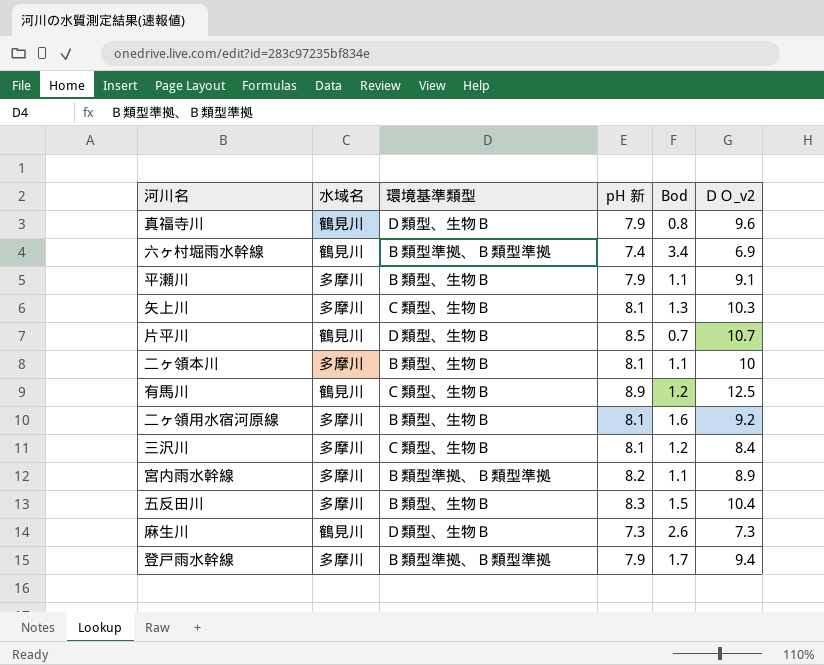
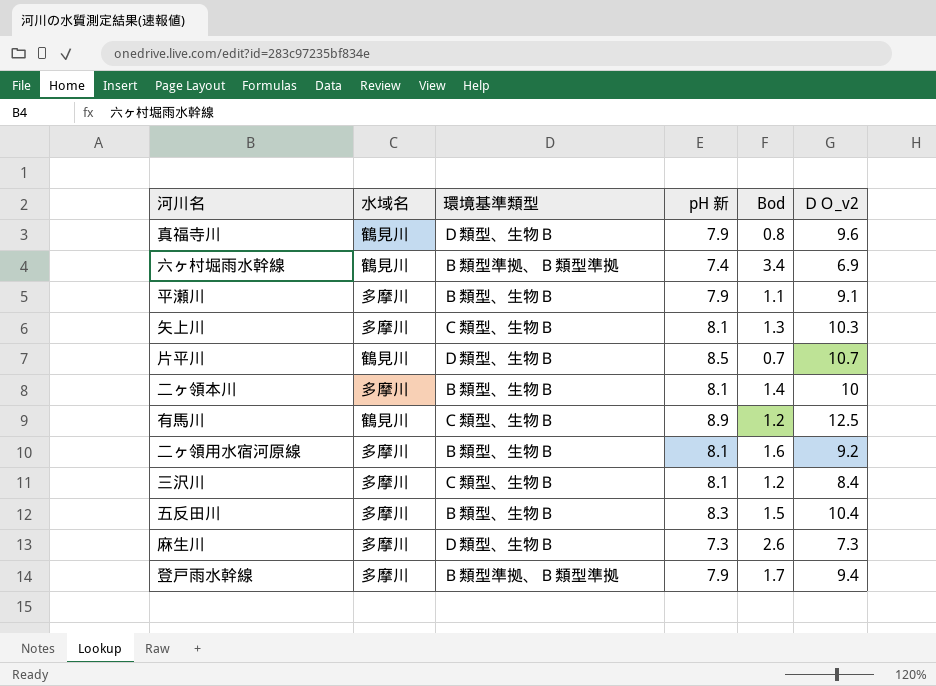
row 宮内雨水幹線: 多摩川 | Ｂ類型準拠、Ｂ類型準拠 | 8.2 | 1.1 | 8.9 -> none
二ヶ領本川 | Bod: 1.1 -> 1.4
麻生川 | 水域名: 鶴見川 -> 多摩川

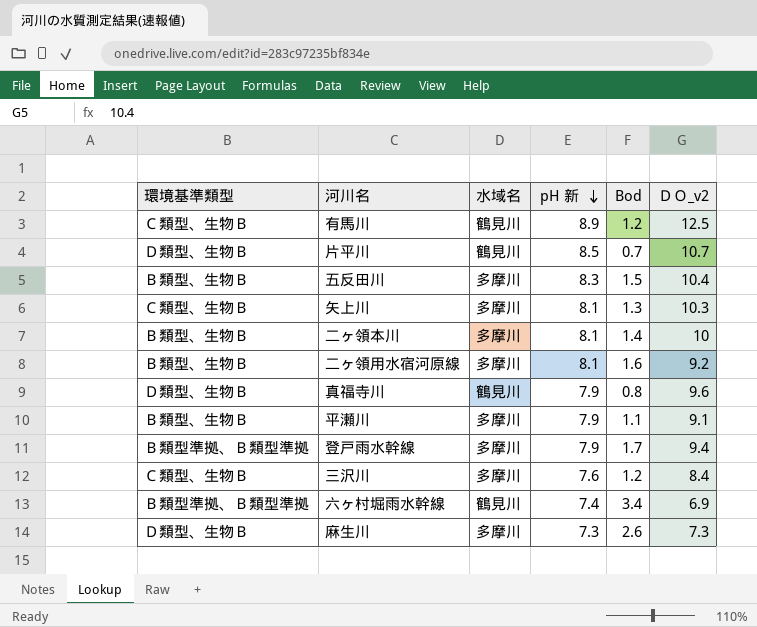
row order: none -> pH 新 descending
column 環境基準類型 | position: 3 -> 1
三沢川 | pH 新: 8.1 -> 7.6

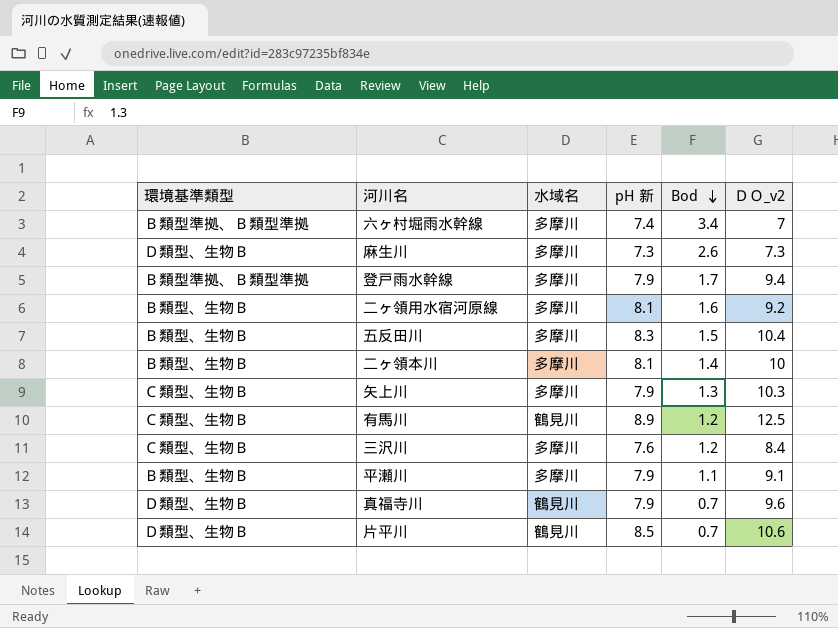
row order: pH 新 descending -> Bod descending
六ヶ村堀雨水幹線 | 水域名: 鶴見川 -> 多摩川
六ヶ村堀雨水幹線 | ＤＯ_v2: 6.9 -> 7
矢上川 | pH 新: 8.1 -> 7.9
真福寺川 | Bod: 0.8 -> 0.7
片平川 | ＤＯ_v2: 10.7 -> 10.6

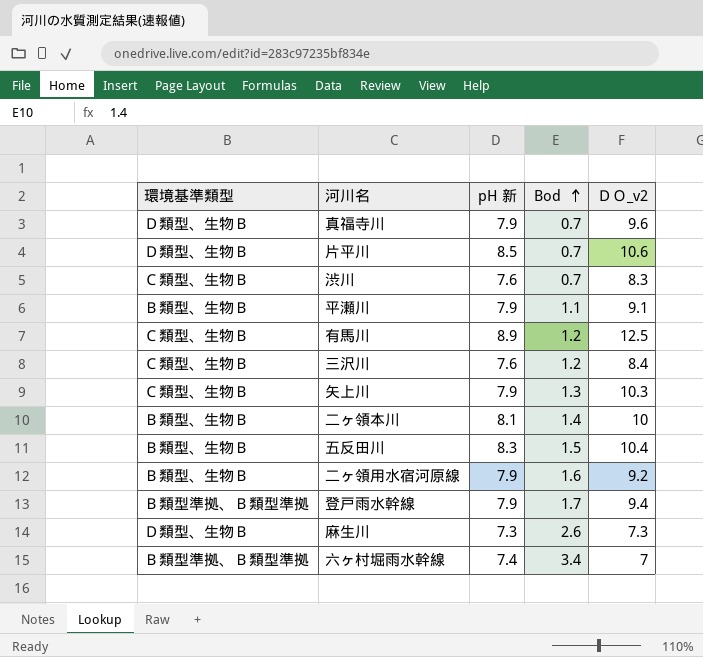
row order: Bod descending -> Bod ascending
column 水域名 | position: 3 -> none
row 渋川: none -> Ｃ類型、生物Ｂ | 7.6 | 0.7 | 8.3
二ヶ領用水宿河原線 | pH 新: 8.1 -> 7.9

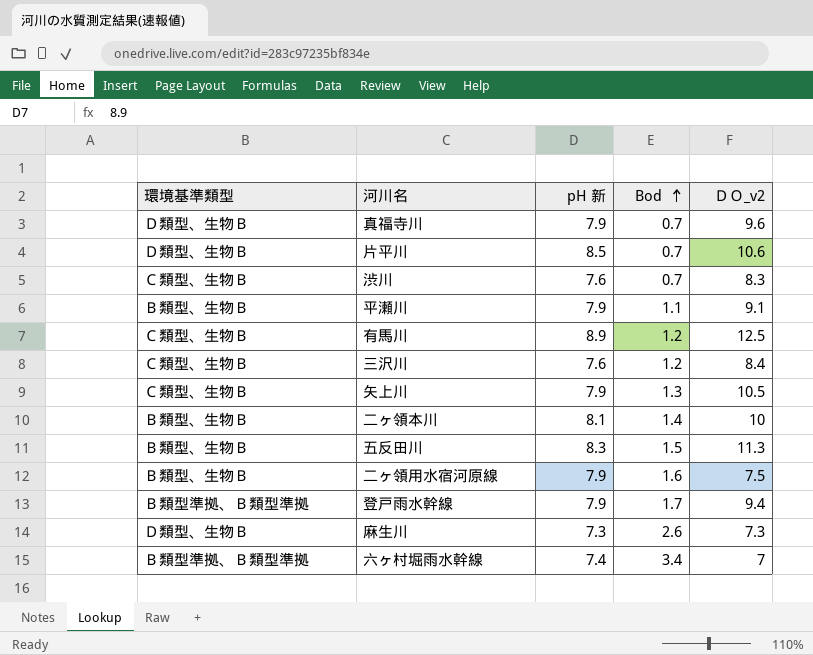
矢上川 | ＤＯ_v2: 10.3 -> 10.5
五反田川 | ＤＯ_v2: 10.4 -> 11.3
二ヶ領用水宿河原線 | ＤＯ_v2: 9.2 -> 7.5

